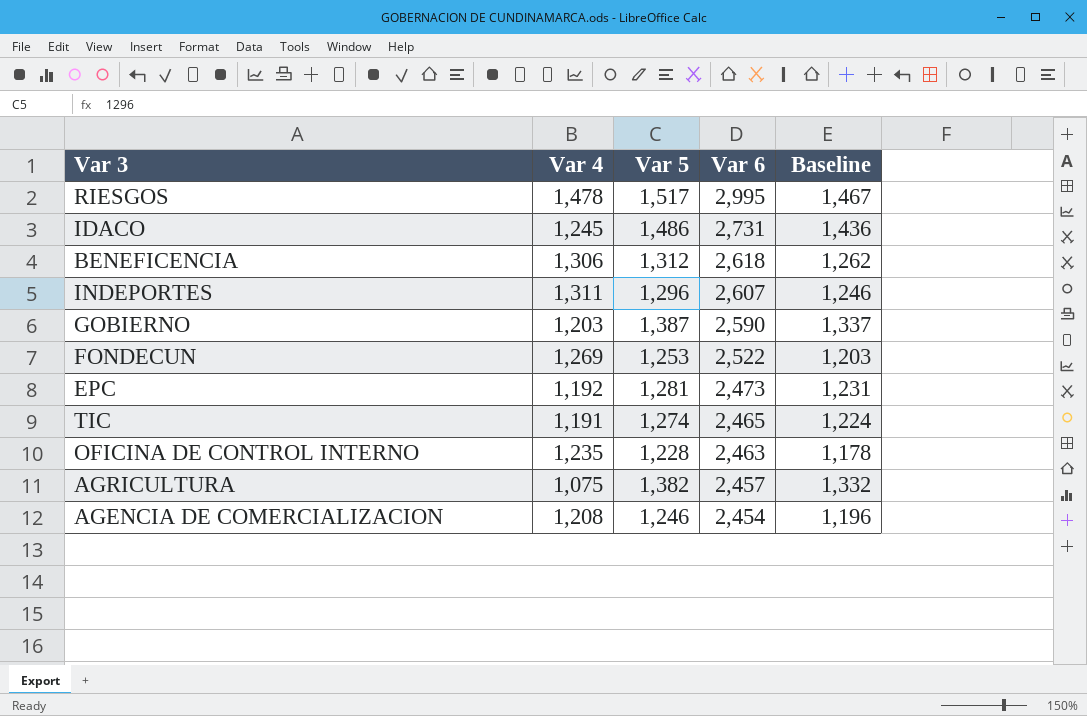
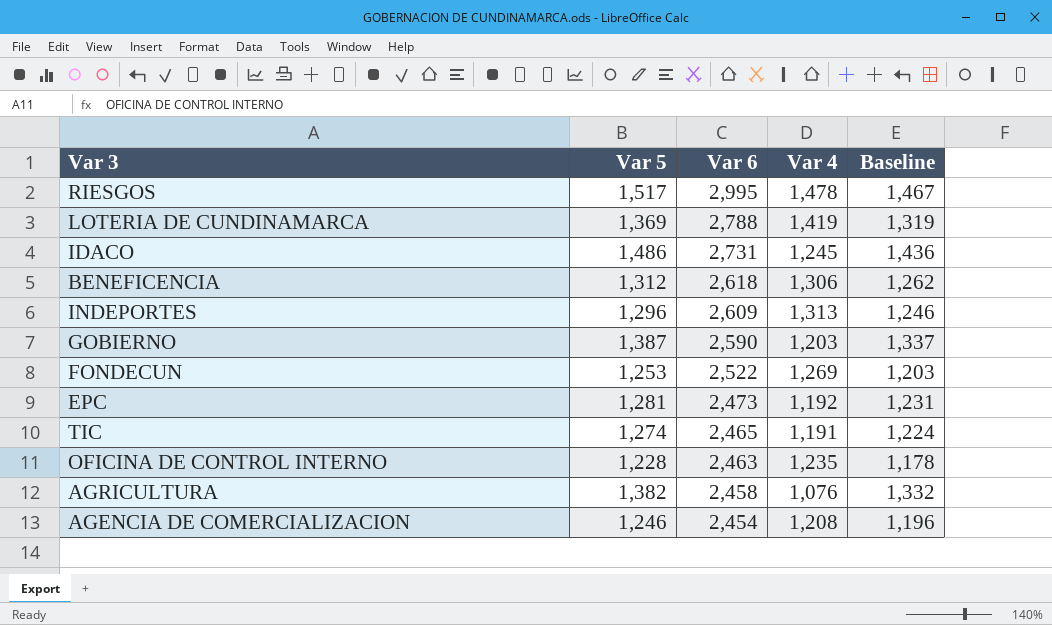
column Var 4 | position: 2 -> 4
row LOTERIA DE CUNDINAMARCA: none -> 1,369 | 2,788 | 1,419 | 1,319
INDEPORTES | Var 6: 2,607 -> 2,609
INDEPORTES | Var 4: 1,311 -> 1,313
AGRICULTURA | Var 6: 2,457 -> 2,458
AGRICULTURA | Var 4: 1,075 -> 1,076

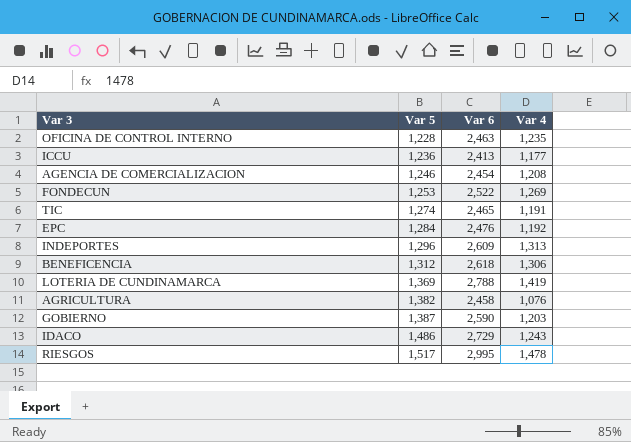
row order: Var 6 descending -> Var 5 ascending
column Baseline | formula: [Var 5] - 50 -> none
row ICCU: none -> 1,236 | 2,413 | 1,177
EPC | Var 5: 1,281 -> 1,284
EPC | Var 6: 2,473 -> 2,476
IDACO | Var 6: 2,731 -> 2,729
IDACO | Var 4: 1,245 -> 1,243

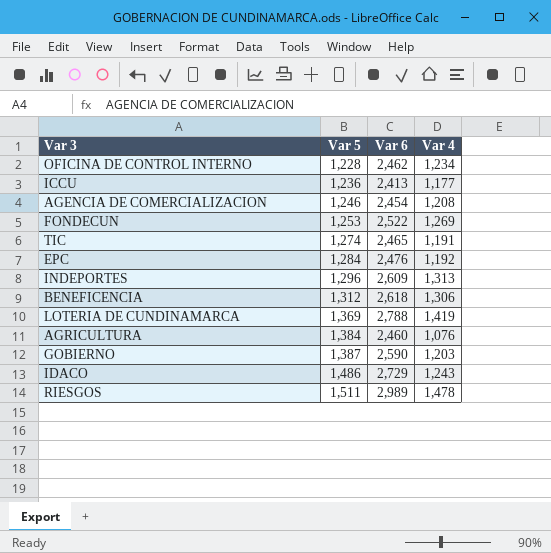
OFICINA DE CONTROL INTERNO | Var 6: 2,463 -> 2,462
OFICINA DE CONTROL INTERNO | Var 4: 1,235 -> 1,234
AGRICULTURA | Var 5: 1,382 -> 1,384
AGRICULTURA | Var 6: 2,458 -> 2,460
RIESGOS | Var 5: 1,517 -> 1,511
RIESGOS | Var 6: 2,995 -> 2,989

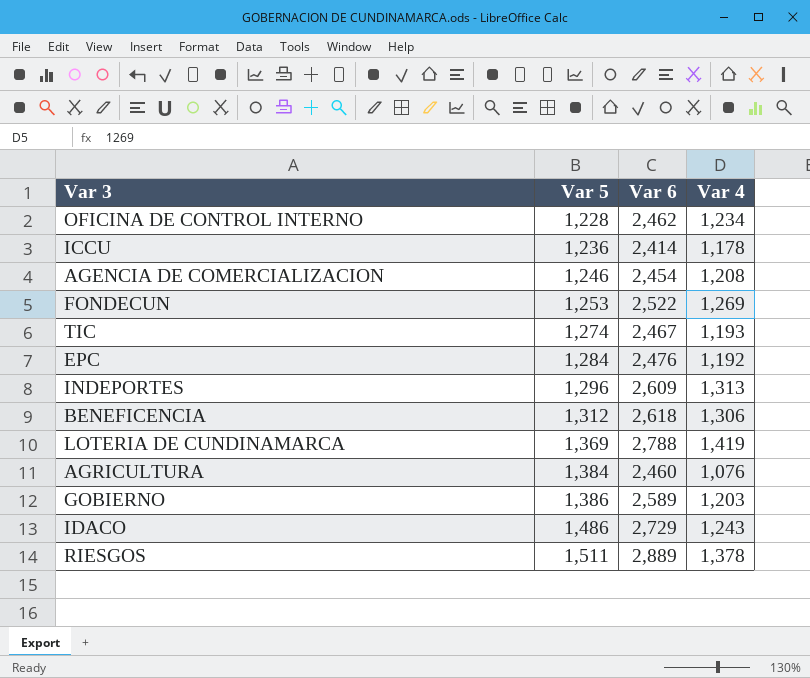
ICCU | Var 6: 2,413 -> 2,414
ICCU | Var 4: 1,177 -> 1,178
TIC | Var 6: 2,465 -> 2,467
TIC | Var 4: 1,191 -> 1,193
GOBIERNO | Var 5: 1,387 -> 1,386
GOBIERNO | Var 6: 2,590 -> 2,589
RIESGOS | Var 6: 2,989 -> 2,889
RIESGOS | Var 4: 1,478 -> 1,378

